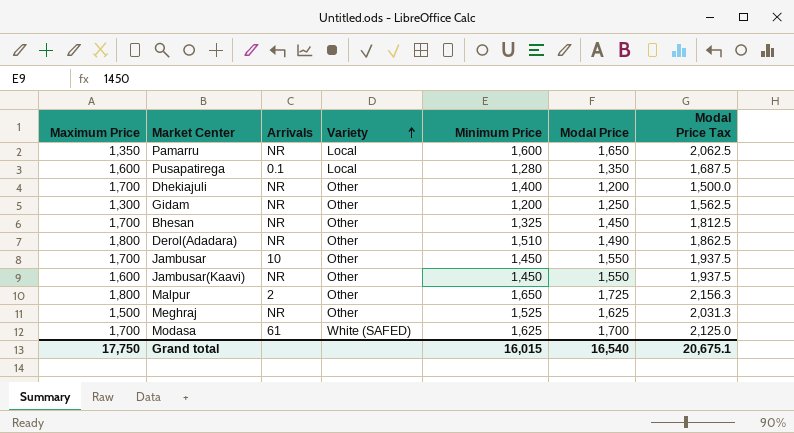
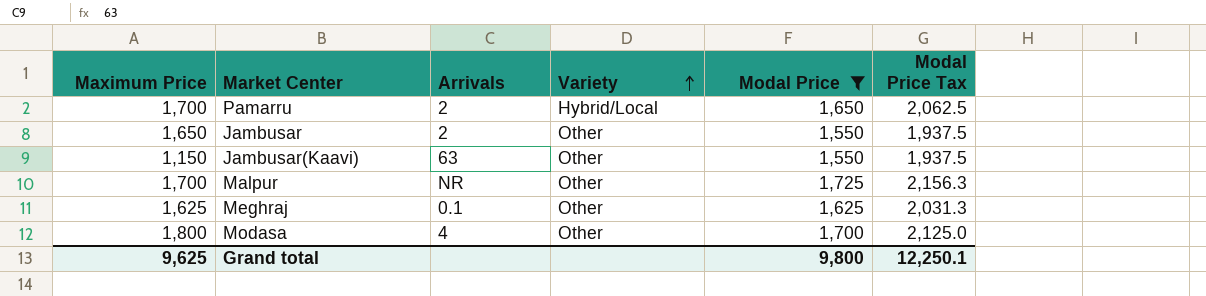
filter: none -> Modal Price >= 1,550
column Minimum Price | position: 5 -> none
Pamarru | Maximum Price: 1,350 -> 1,700
Pamarru | Arrivals: NR -> 2
Pamarru | Variety: Local -> Hybrid/Local
Jambusar | Maximum Price: 1,700 -> 1,650
Jambusar | Arrivals: 10 -> 2
Jambusar(Kaavi) | Maximum Price: 1,600 -> 1,150
Jambusar(Kaavi) | Arrivals: NR -> 63
Malpur | Maximum Price: 1,800 -> 1,700
Malpur | Arrivals: 2 -> NR
Meghraj | Maximum Price: 1,500 -> 1,625
Meghraj | Arrivals: NR -> 0.1
Modasa | Maximum Price: 1,700 -> 1,800
Modasa | Arrivals: 61 -> 4
Modasa | Variety: White (SAFED) -> Other
Grand total | Maximum Price: 17,750 -> 9,625
Grand total | Modal Price: 16,540 -> 9,800
Grand total | Modal Price Tax: 20,675.1 -> 12,250.1

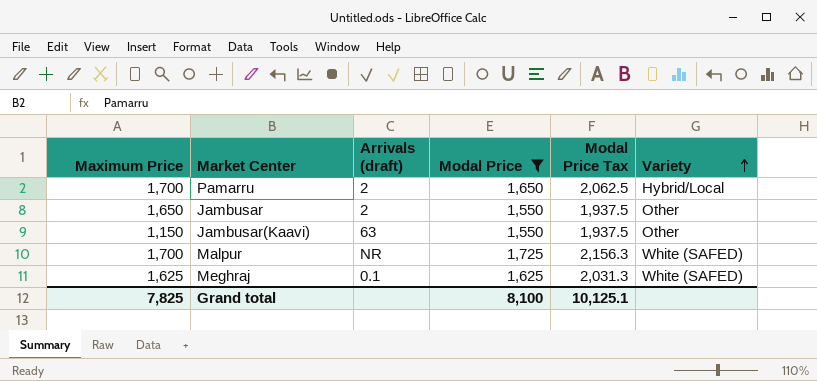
column name: Arrivals -> Arrivals (draft)
column Variety | position: 4 -> 6
row Modasa: 1,800 | 4 | Other | 1,700 | 2,125.0 -> none
Malpur | Variety: Other -> White (SAFED)
Meghraj | Variety: Other -> White (SAFED)
Grand total | Maximum Price: 9,625 -> 7,825
Grand total | Modal Price: 9,800 -> 8,100
Grand total | Modal Price Tax: 12,250.1 -> 10,125.1

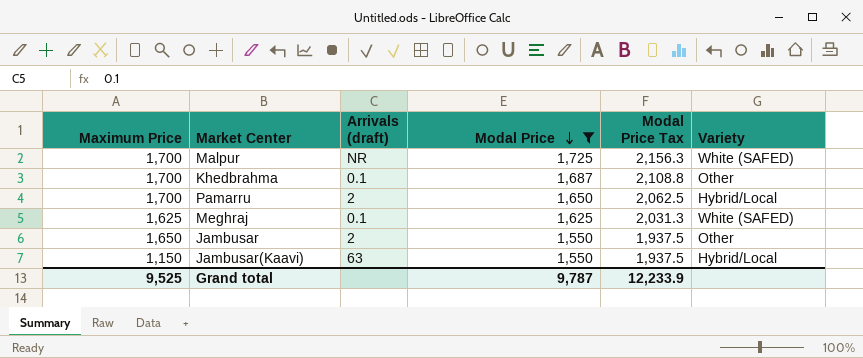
row order: Variety ascending -> Modal Price descending
row Khedbrahma: none -> 1,700 | 0.1 | 1,687 | 2,108.8 | Other
Jambusar(Kaavi) | Variety: Other -> Hybrid/Local
Grand total | Maximum Price: 7,825 -> 9,525
Grand total | Modal Price: 8,100 -> 9,787
Grand total | Modal Price Tax: 10,125.1 -> 12,233.9

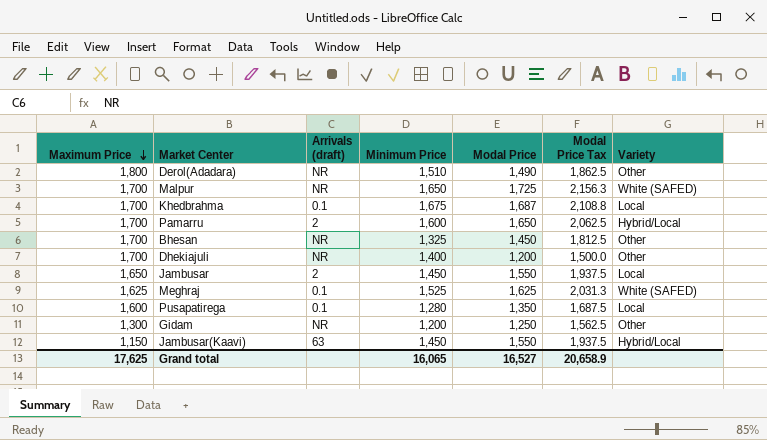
filter: Modal Price >= 1,550 -> none
row order: Modal Price descending -> Maximum Price descending
column Minimum Price | position: none -> 4
Khedbrahma | Variety: Other -> Local
Jambusar | Variety: Other -> Local
Grand total | Maximum Price: 9,525 -> 17,625
Grand total | Modal Price: 9,787 -> 16,527
Grand total | Modal Price Tax: 12,233.9 -> 20,658.9

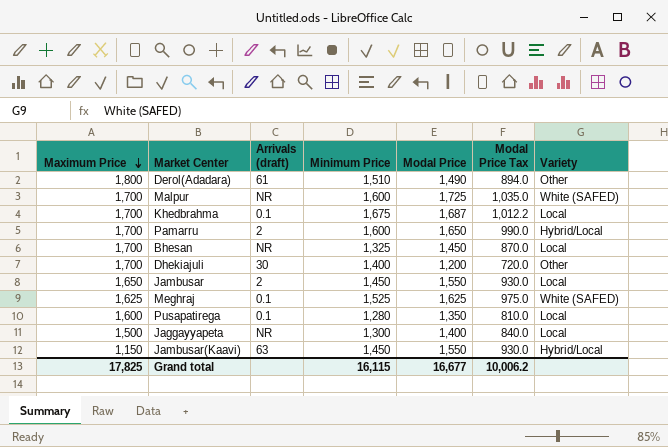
column Modal Price Tax | formula: [Modal Price] * 1.25 -> [Modal Price] * 0.6
row Gidam: 1,300 | NR | 1,200 | 1,250 | 1,562.5 | Other -> none
Derol(Adadara) | Arrivals (draft): NR -> 61
Malpur | Minimum Price: 1,650 -> 1,600
Bhesan | Variety: Other -> Local
Dhekiajuli | Arrivals (draft): NR -> 30
row Jaggayyapeta: none -> 1,500 | NR | 1,300 | 1,400 | 840.0 | Local
Grand total | Maximum Price: 17,625 -> 17,825
Grand total | Minimum Price: 16,065 -> 16,115
Grand total | Modal Price: 16,527 -> 16,677
Grand total | Modal Price Tax: 20,658.9 -> 10,006.2

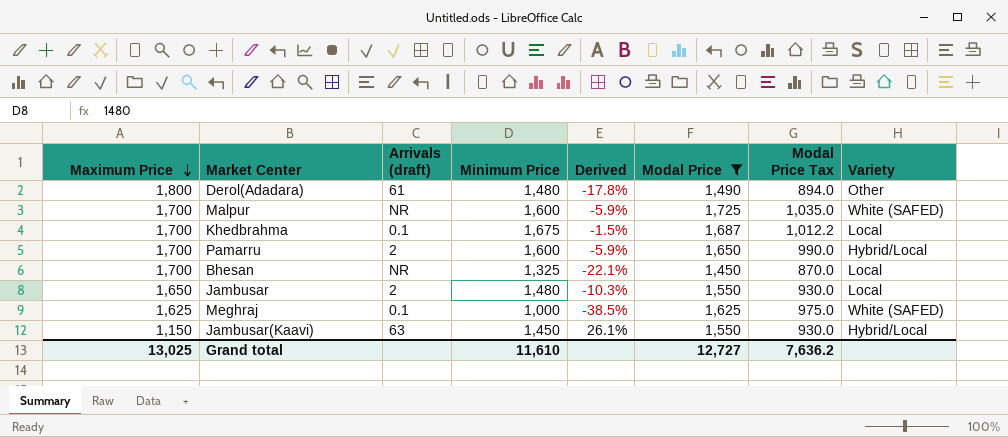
filter: none -> Modal Price >= 1,450
column Derived | formula: none -> ([Minimum Price] - [Maximum Price]) / [Maximum Price]
Derol(Adadara) | Minimum Price: 1,510 -> 1,480
Jambusar | Minimum Price: 1,450 -> 1,480
Meghraj | Minimum Price: 1,525 -> 1,000
Grand total | Maximum Price: 17,825 -> 13,025
Grand total | Minimum Price: 16,115 -> 11,610
Grand total | Modal Price: 16,677 -> 12,727
Grand total | Modal Price Tax: 10,006.2 -> 7,636.2

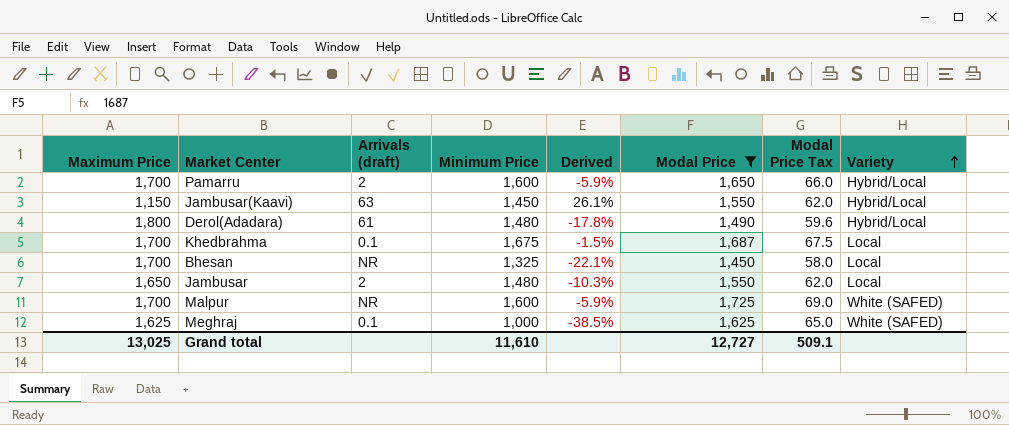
row order: Maximum Price descending -> Variety ascending
column Modal Price Tax | formula: [Modal Price] * 0.6 -> [Modal Price] * 0.04
Derol(Adadara) | Variety: Other -> Hybrid/Local
Grand total | Modal Price Tax: 7,636.2 -> 509.1

